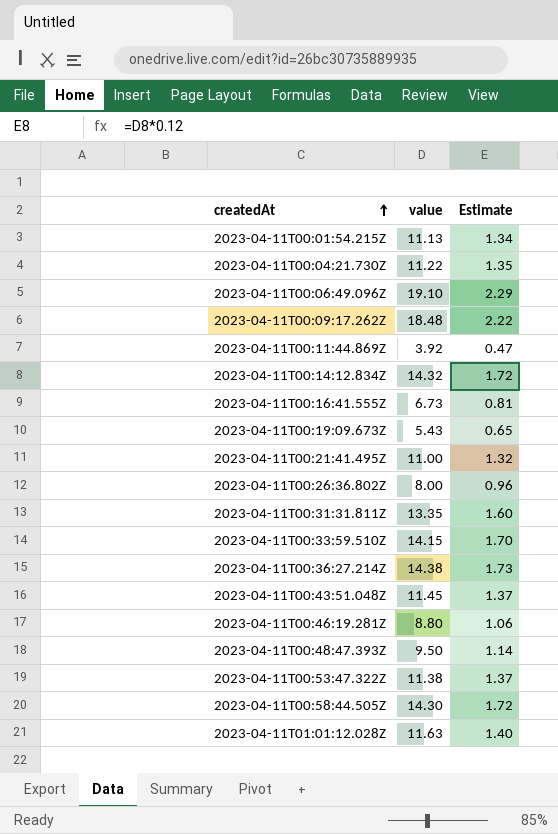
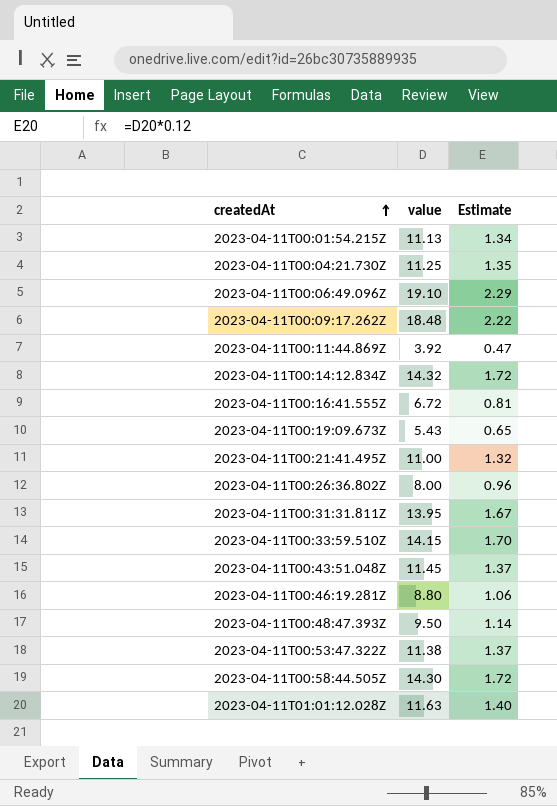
row 2023-04-11T00:36:27.214Z: 14.38 | 1.73 -> none
2023-04-11T00:04:21.730Z | value: 11.22 -> 11.25
2023-04-11T00:16:41.555Z | value: 6.73 -> 6.72
2023-04-11T00:31:31.811Z | value: 13.35 -> 13.95
2023-04-11T00:31:31.811Z | Estimate: 1.60 -> 1.67

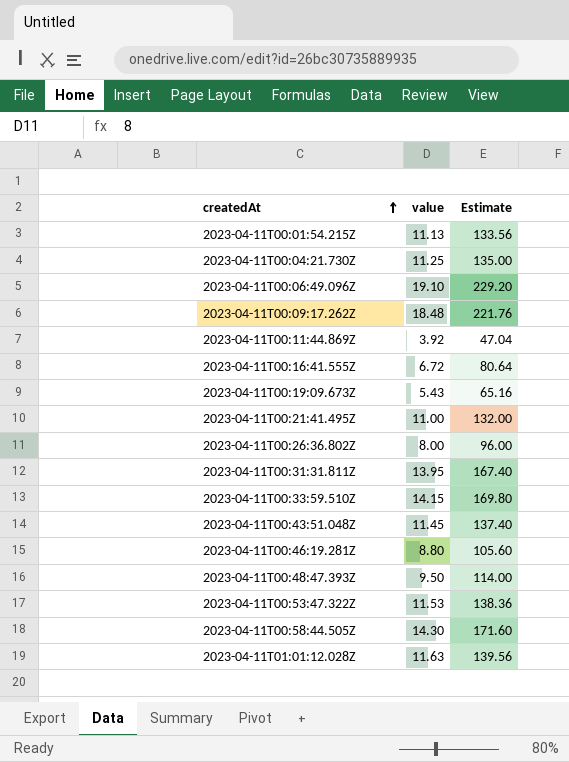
column Estimate | formula: [value] * 0.12 -> [value] * 12
row 2023-04-11T00:14:12.834Z: 14.32 | 1.72 -> none
2023-04-11T00:53:47.322Z | value: 11.38 -> 11.53

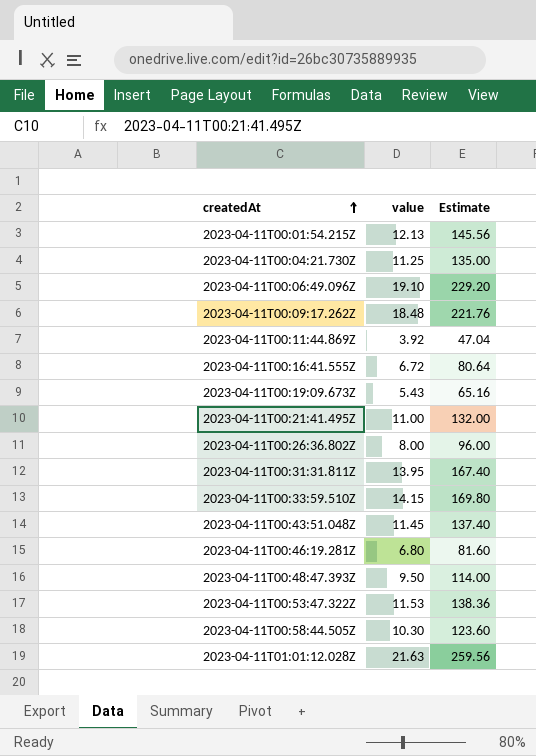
2023-04-11T00:01:54.215Z | value: 11.13 -> 12.13
2023-04-11T00:01:54.215Z | Estimate: 133.56 -> 145.56
2023-04-11T00:46:19.281Z | value: 8.80 -> 6.80
2023-04-11T00:46:19.281Z | Estimate: 105.60 -> 81.60
2023-04-11T00:58:44.505Z | value: 14.30 -> 10.30
2023-04-11T00:58:44.505Z | Estimate: 171.60 -> 123.60
2023-04-11T01:01:12.028Z | value: 11.63 -> 21.63
2023-04-11T01:01:12.028Z | Estimate: 139.56 -> 259.56

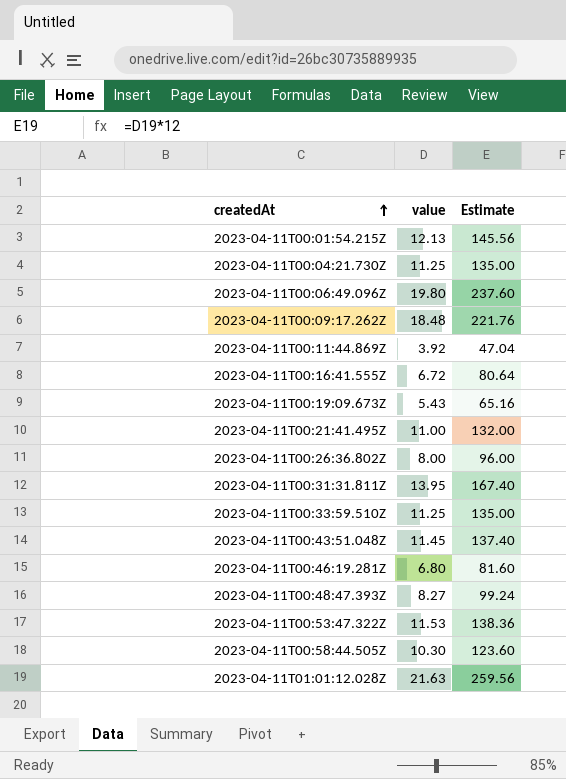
2023-04-11T00:06:49.096Z | value: 19.10 -> 19.80
2023-04-11T00:06:49.096Z | Estimate: 229.20 -> 237.60
2023-04-11T00:33:59.510Z | value: 14.15 -> 11.25
2023-04-11T00:33:59.510Z | Estimate: 169.80 -> 135.00
2023-04-11T00:48:47.393Z | value: 9.50 -> 8.27
2023-04-11T00:48:47.393Z | Estimate: 114.00 -> 99.24

